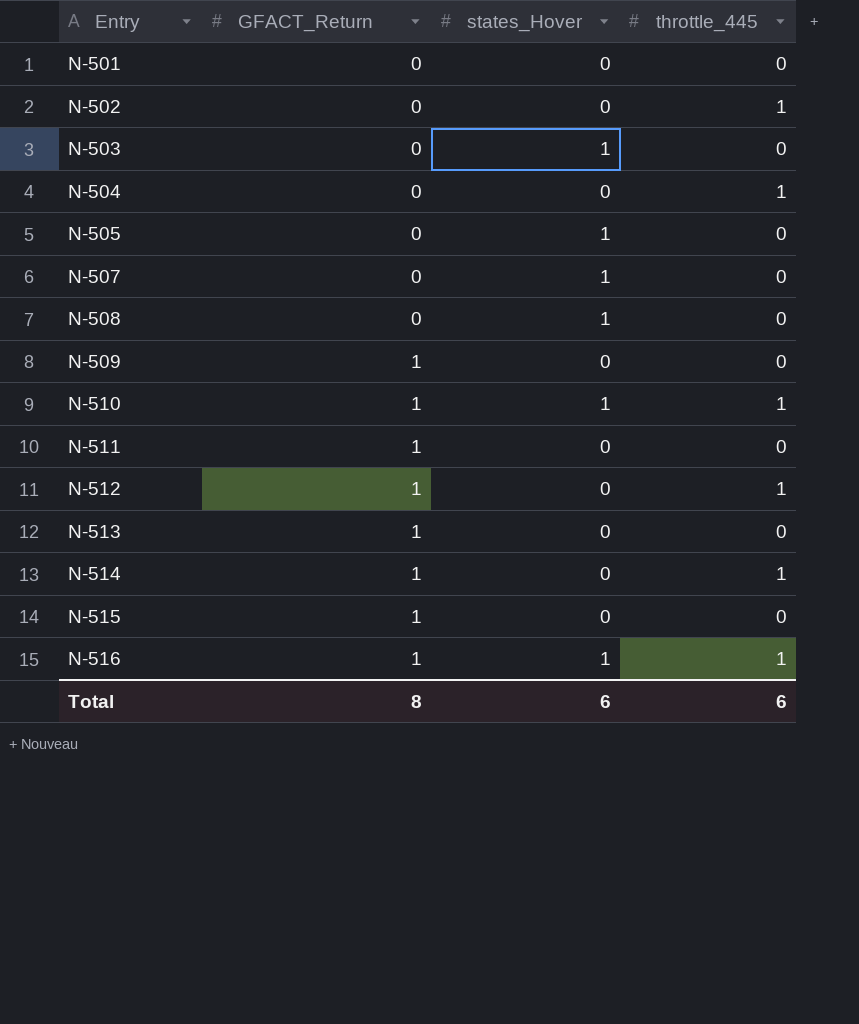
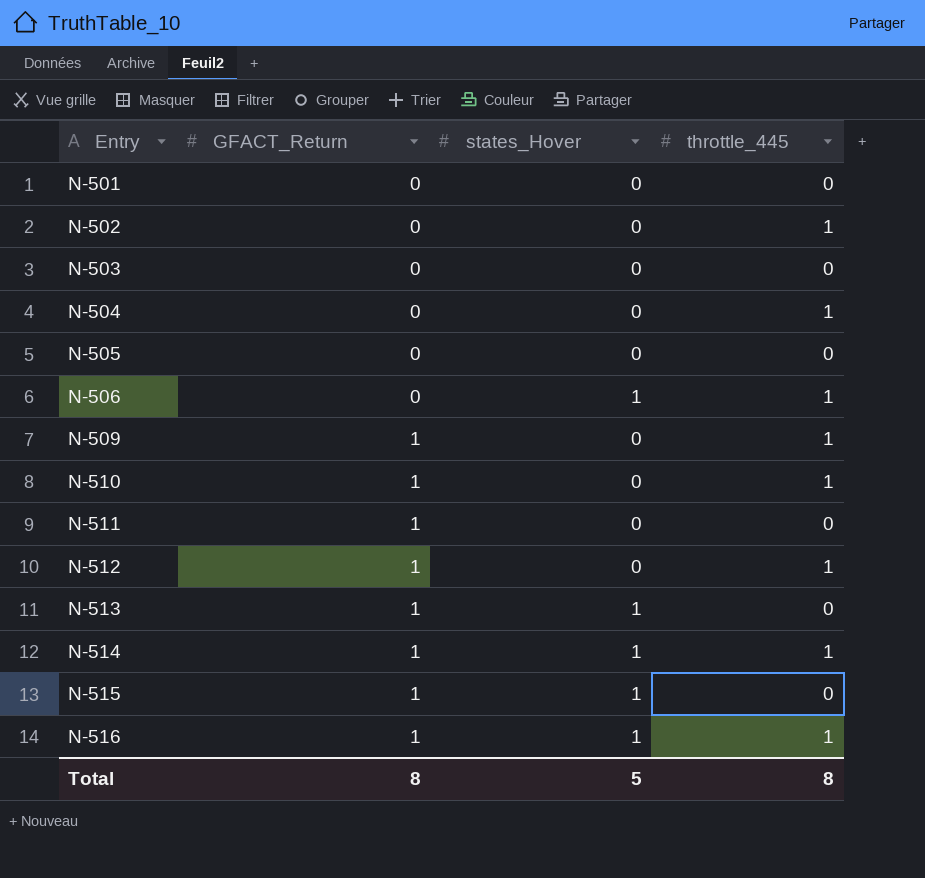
row N-507: 0 | 1 | 0 -> none
row N-508: 0 | 1 | 0 -> none
N-503 | states_Hover: 1 -> 0
N-505 | states_Hover: 1 -> 0
row N-506: none -> 0 | 1 | 1
N-509 | throttle_445: 0 -> 1
N-510 | states_Hover: 1 -> 0
N-513 | states_Hover: 0 -> 1
N-514 | states_Hover: 0 -> 1
N-515 | states_Hover: 0 -> 1
Total | states_Hover: 6 -> 5
Total | throttle_445: 6 -> 8

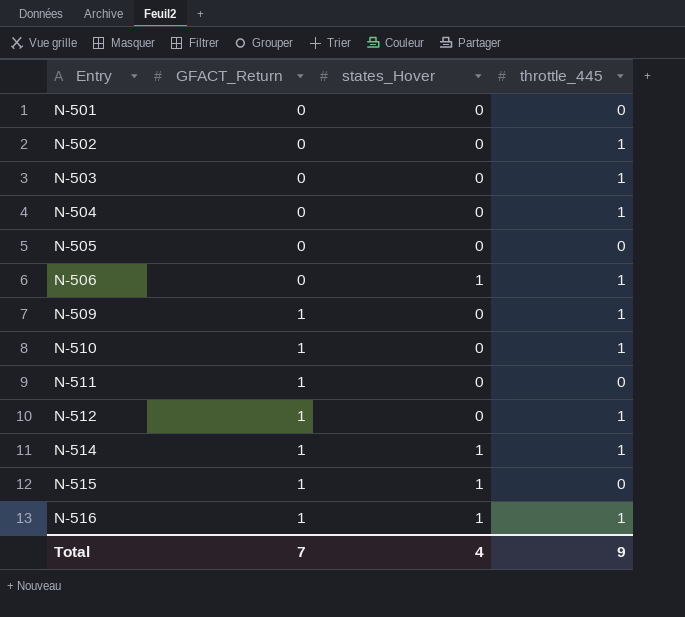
row N-513: 1 | 1 | 0 -> none
N-503 | throttle_445: 0 -> 1
Total | GFACT_Return: 8 -> 7
Total | states_Hover: 5 -> 4
Total | throttle_445: 8 -> 9

